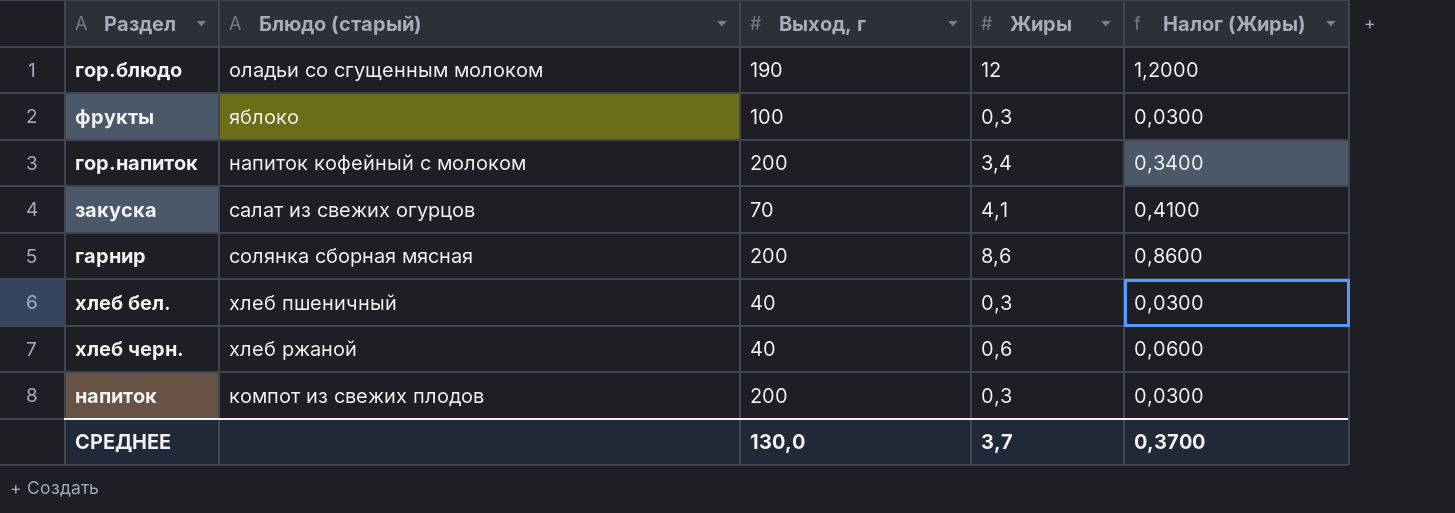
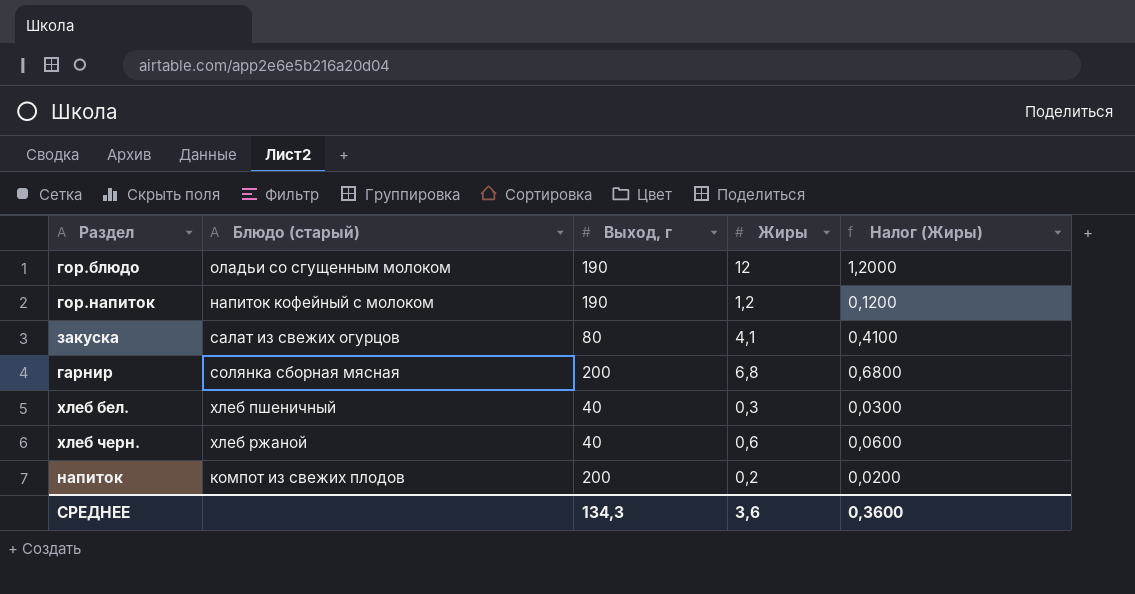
row фрукты: яблоко | 100 | 0,3 | 0,0300 -> none
гор.напиток | Выход, г: 200 -> 190
гор.напиток | Жиры: 3,4 -> 1,2
гор.напиток | Налог (Жиры): 0,3400 -> 0,1200
закуска | Выход, г: 70 -> 80
гарнир | Жиры: 8,6 -> 6,8
гарнир | Налог (Жиры): 0,8600 -> 0,6800
напиток | Жиры: 0,3 -> 0,2
напиток | Налог (Жиры): 0,0300 -> 0,0200
СРЕДНЕЕ | Выход, г: 130,0 -> 134,3
СРЕДНЕЕ | Жиры: 3,7 -> 3,6
СРЕДНЕЕ | Налог (Жиры): 0,3700 -> 0,3600

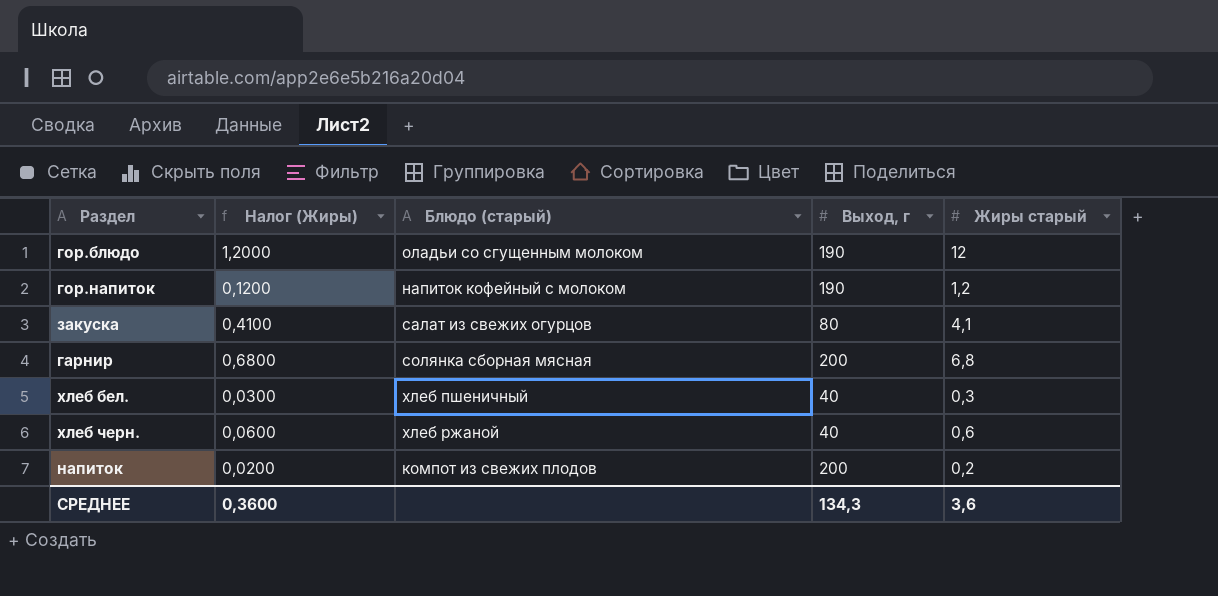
column Налог (Жиры) | position: 5 -> 2
column name: Жиры -> Жиры старый

